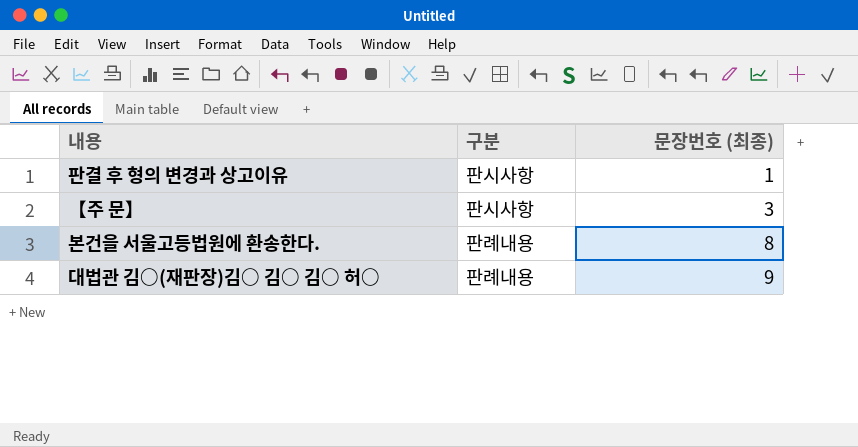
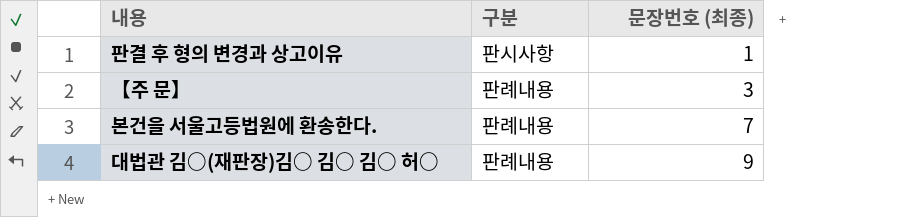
【주 문】 | 구분: 판시사항 -> 판례내용
본건을 서울고등법원에 환송한다. | 문장번호 (최종): 8 -> 7

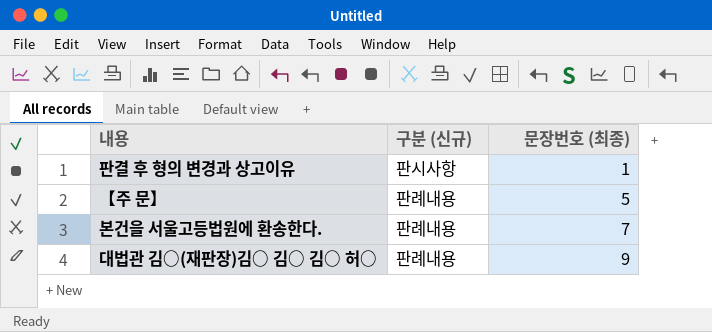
column name: 구분 -> 구분 (신규)
【주 문】 | 문장번호 (최종): 3 -> 5

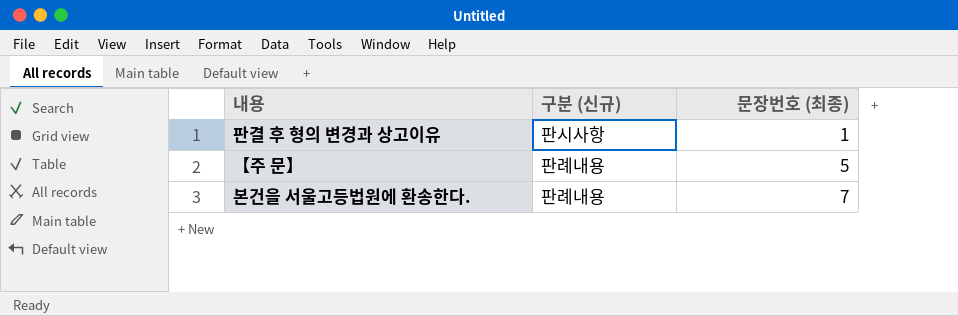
row 대법관 김○(재판장)김○ 김○ 김○ 허○: 판례내용 | 9 -> none

